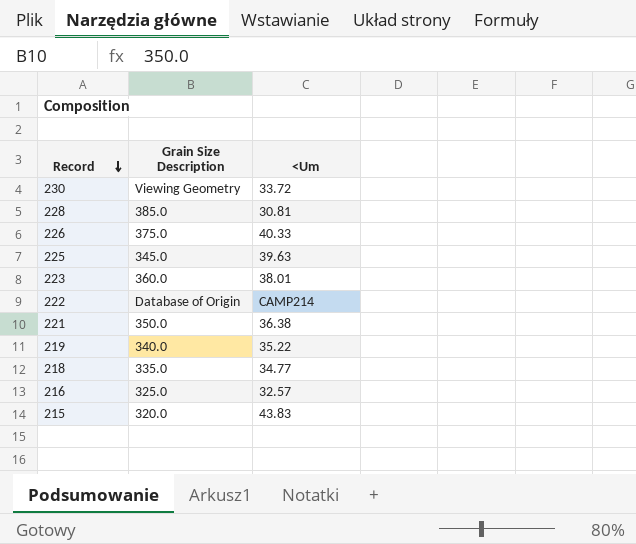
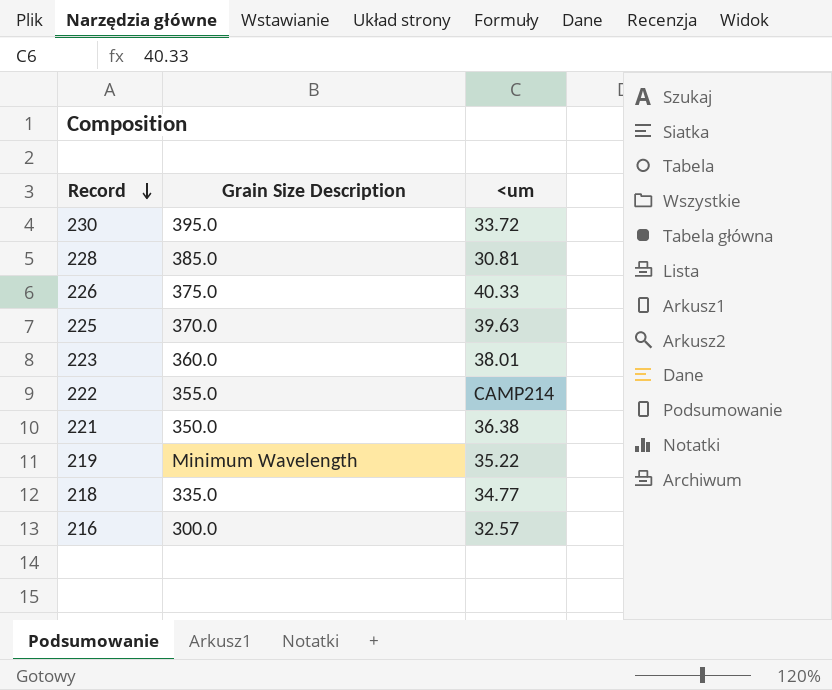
column name: <Um -> <um
row 215: 320.0 | 43.83 -> none
230 | Grain Size Description: Viewing Geometry -> 395.0
225 | Grain Size Description: 345.0 -> 370.0
222 | Grain Size Description: Database of Origin -> 355.0
219 | Grain Size Description: 340.0 -> Minimum Wavelength
216 | Grain Size Description: 325.0 -> 300.0

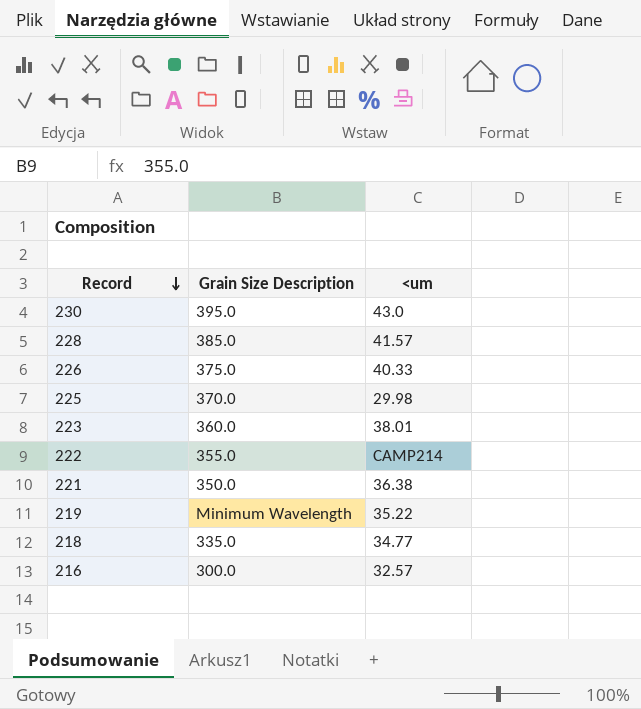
230 | <um: 33.72 -> 43.0
228 | <um: 30.81 -> 41.57
225 | <um: 39.63 -> 29.98

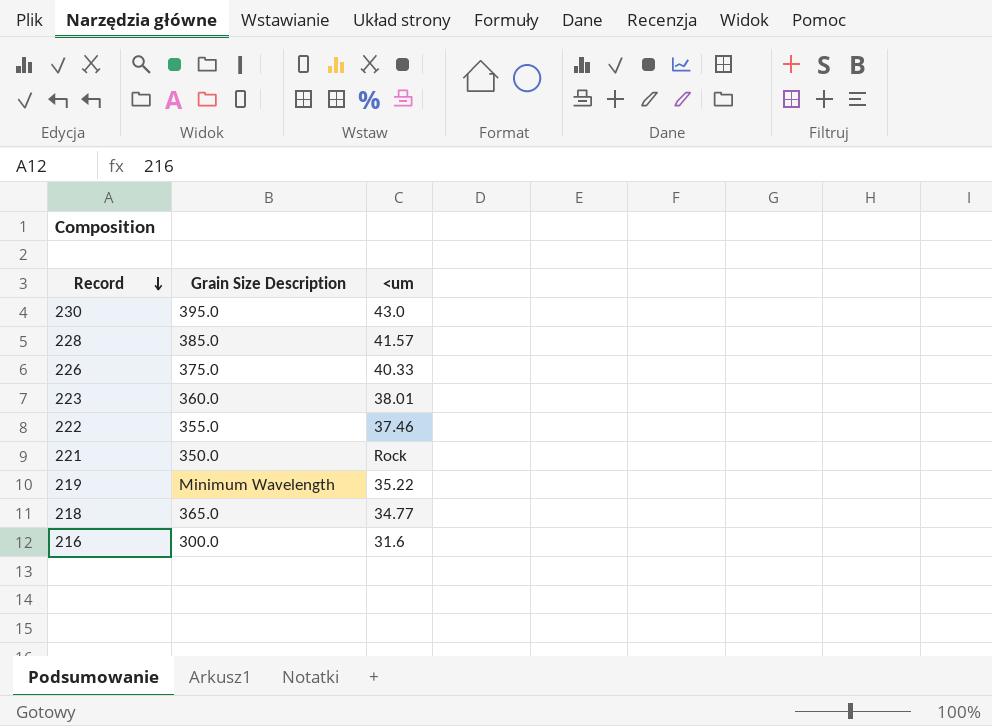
row 225: 370.0 | 29.98 -> none
222 | <um: CAMP214 -> 37.46
221 | <um: 36.38 -> Rock
218 | Grain Size Description: 335.0 -> 365.0
216 | <um: 32.57 -> 31.6

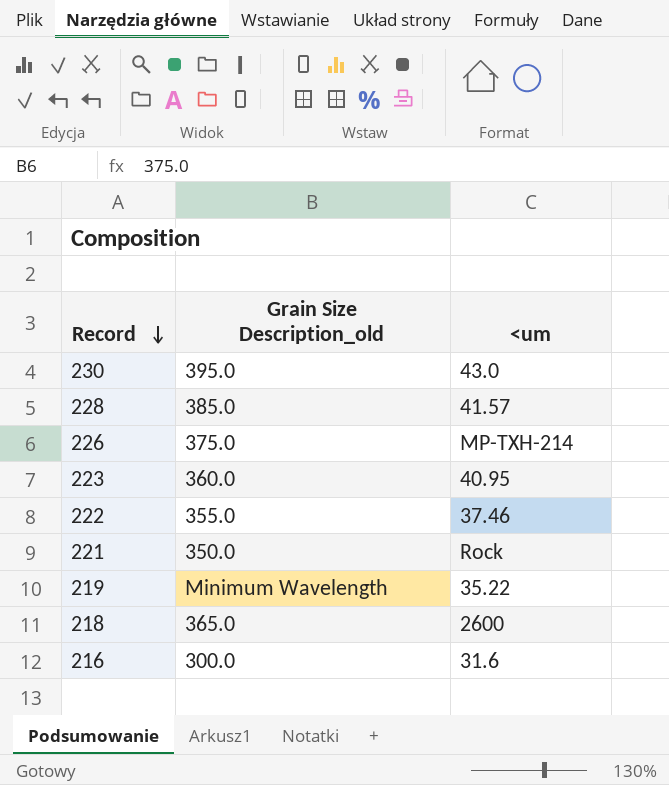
column name: Grain Size Description -> Grain Size Description_old
226 | <um: 40.33 -> MP-TXH-214
223 | <um: 38.01 -> 40.95
218 | <um: 34.77 -> 2600

